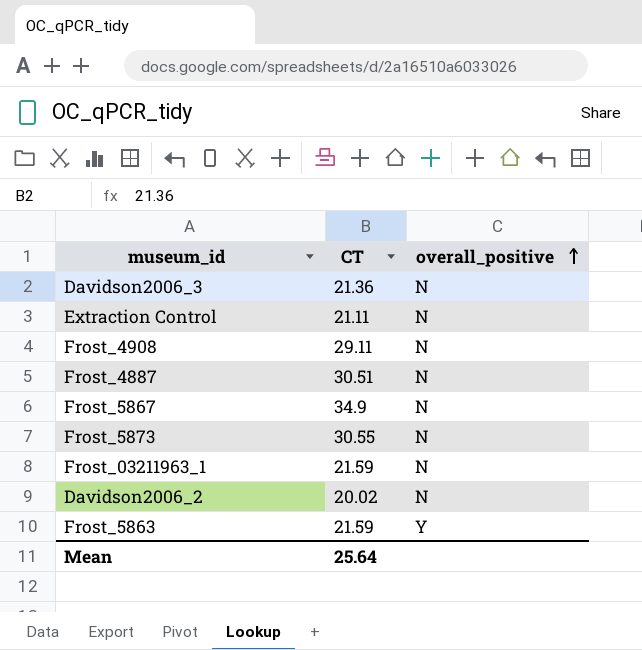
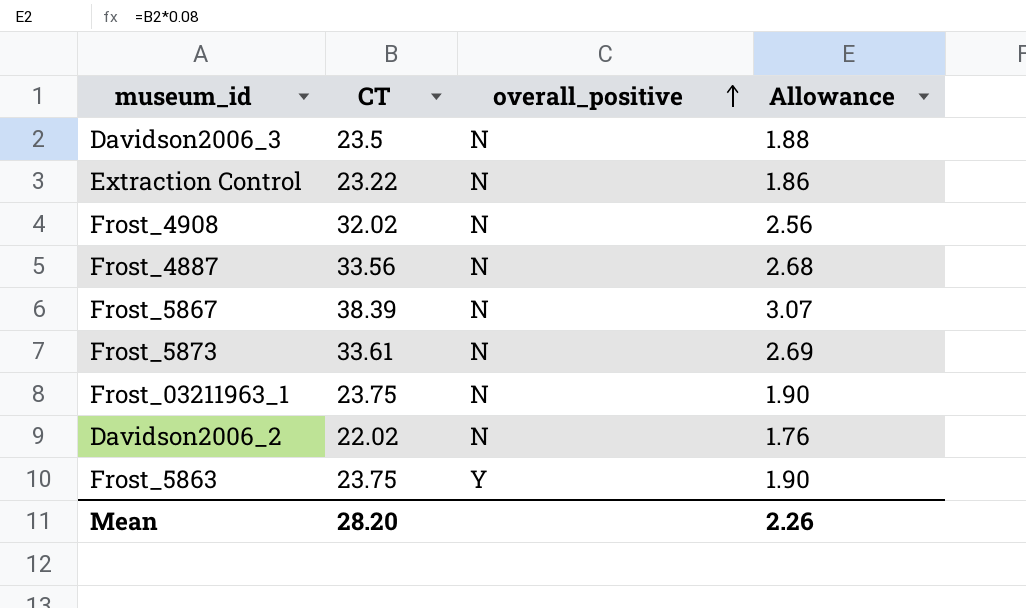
column Allowance | formula: none -> [CT] * 0.08
Davidson2006_3 | CT: 21.36 -> 23.5
Extraction Control | CT: 21.11 -> 23.22
Frost_4908 | CT: 29.11 -> 32.02
Frost_4887 | CT: 30.51 -> 33.56
Frost_5867 | CT: 34.9 -> 38.39
Frost_5873 | CT: 30.55 -> 33.61
Frost_03211963_1 | CT: 21.59 -> 23.75
Davidson2006_2 | CT: 20.02 -> 22.02
Frost_5863 | CT: 21.59 -> 23.75
Mean | CT: 25.64 -> 28.20

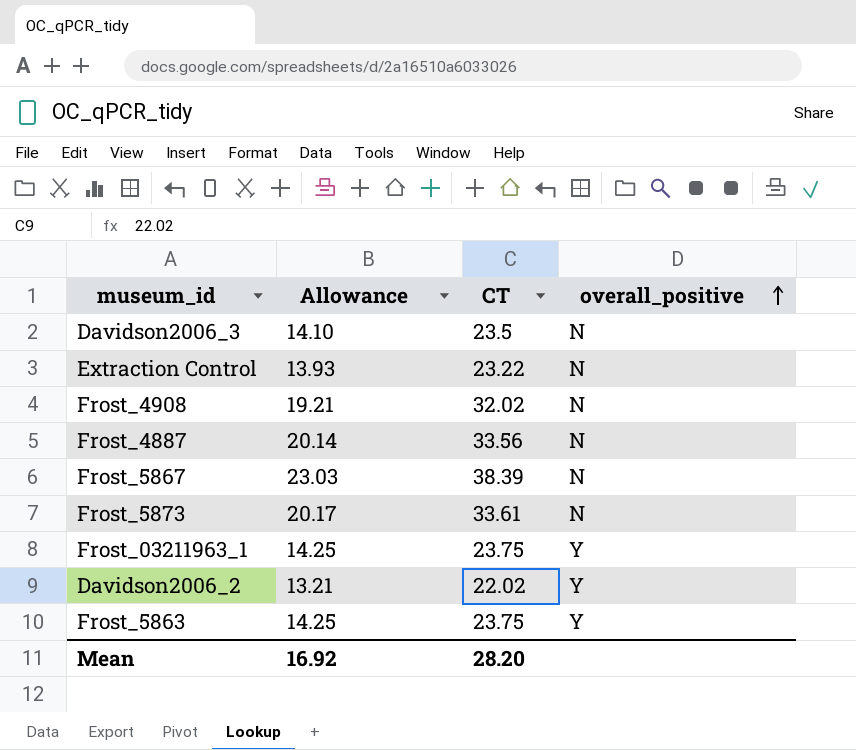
column Allowance | formula: [CT] * 0.08 -> [CT] * 0.6
column Allowance | position: 4 -> 2
Frost_03211963_1 | overall_positive: N -> Y
Davidson2006_2 | overall_positive: N -> Y
Mean | Allowance: 2.26 -> 16.92

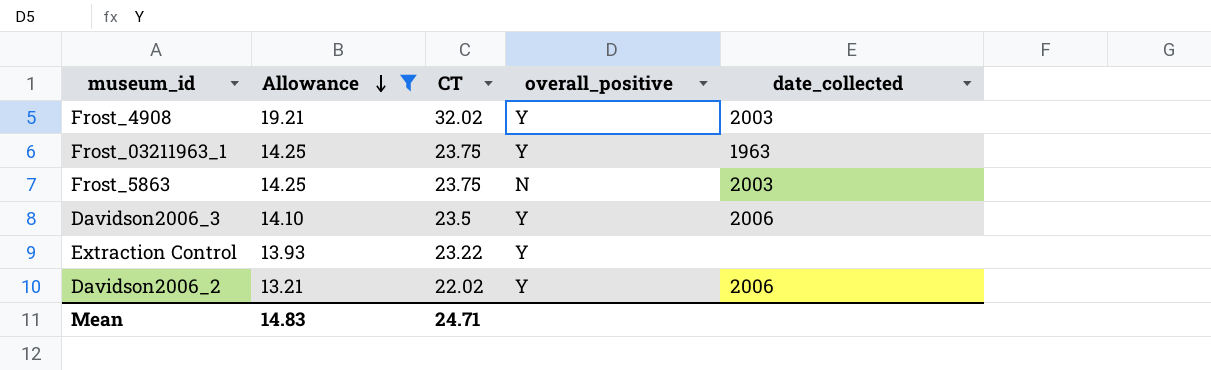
filter: none -> Allowance <= 19.21
row order: overall_positive ascending -> Allowance descending
column date_collected | position: none -> 5
Frost_4908 | overall_positive: N -> Y
Frost_5863 | overall_positive: Y -> N
Davidson2006_3 | overall_positive: N -> Y
Extraction Control | overall_positive: N -> Y
Mean | Allowance: 16.92 -> 14.83
Mean | CT: 28.20 -> 24.71

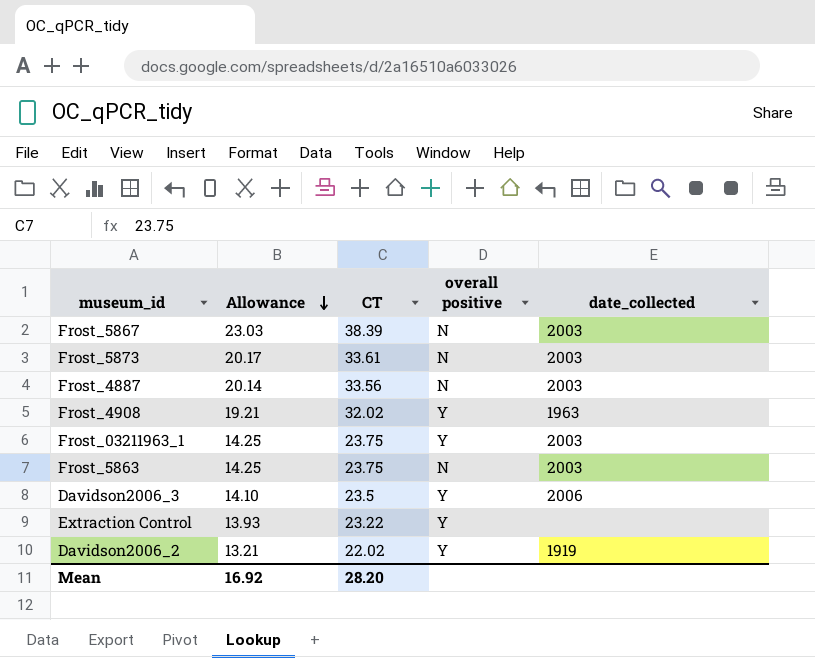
filter: Allowance <= 19.21 -> none
column name: overall_positive -> overall positive
Frost_4908 | date_collected: 2003 -> 1963
Frost_03211963_1 | date_collected: 1963 -> 2003
Davidson2006_2 | date_collected: 2006 -> 1919
Mean | Allowance: 14.83 -> 16.92
Mean | CT: 24.71 -> 28.20

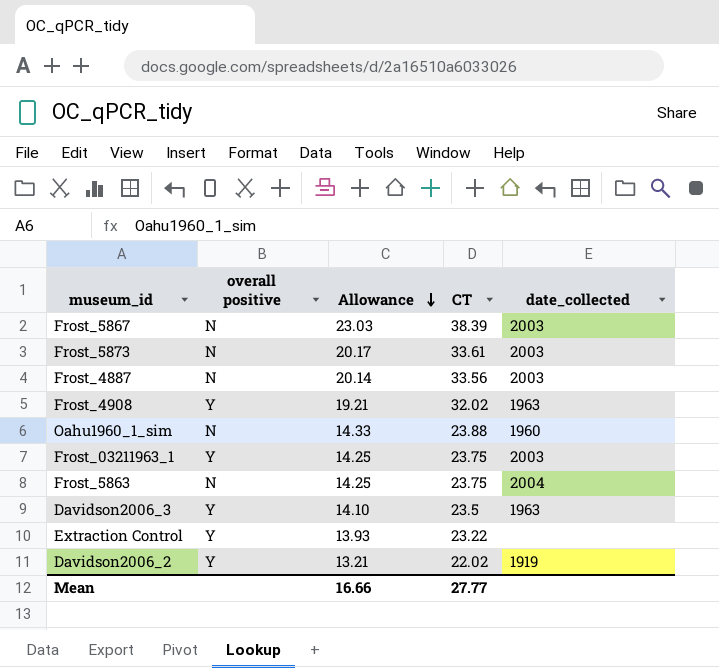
column overall positive | position: 4 -> 2
row Oahu1960_1_sim: none -> N | 14.33 | 23.88 | 1960
Frost_5863 | date_collected: 2003 -> 2004
Davidson2006_3 | date_collected: 2006 -> 1963
Mean | Allowance: 16.92 -> 16.66
Mean | CT: 28.20 -> 27.77

